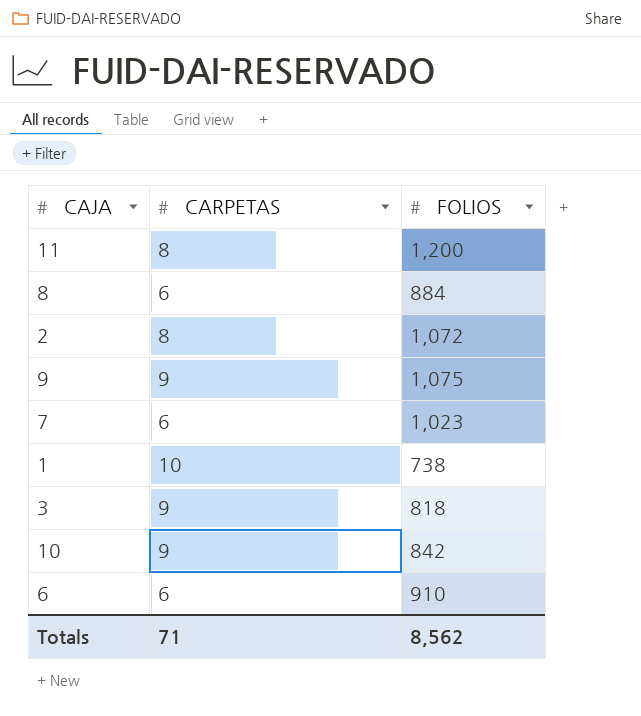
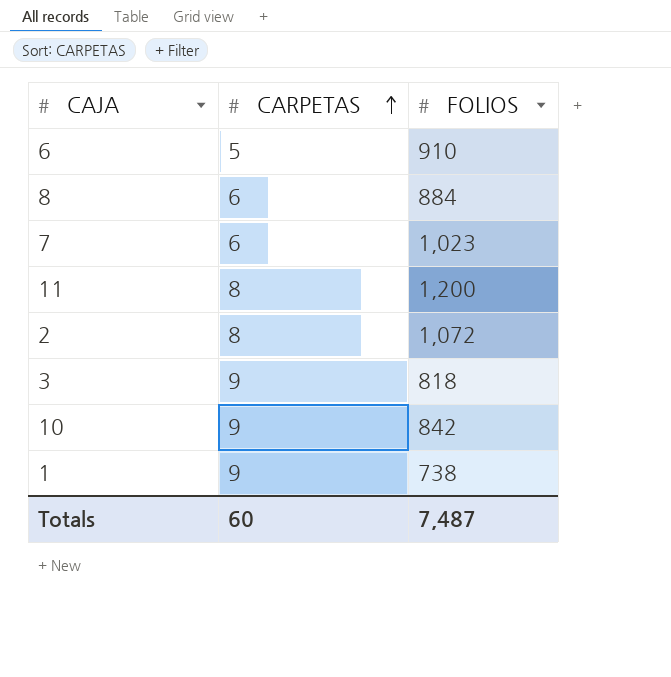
row order: none -> CARPETAS ascending
row 9: 9 | 1,075 -> none
6 | CARPETAS: 6 -> 5
1 | CARPETAS: 10 -> 9
Totals | CARPETAS: 71 -> 60
Totals | FOLIOS: 8,562 -> 7,487

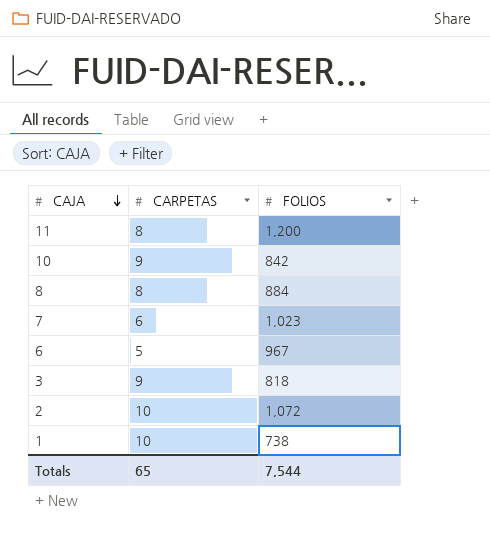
row order: CARPETAS ascending -> CAJA descending
8 | CARPETAS: 6 -> 8
6 | FOLIOS: 910 -> 967
2 | CARPETAS: 8 -> 10
1 | CARPETAS: 9 -> 10
Totals | CARPETAS: 60 -> 65
Totals | FOLIOS: 7,487 -> 7,544

